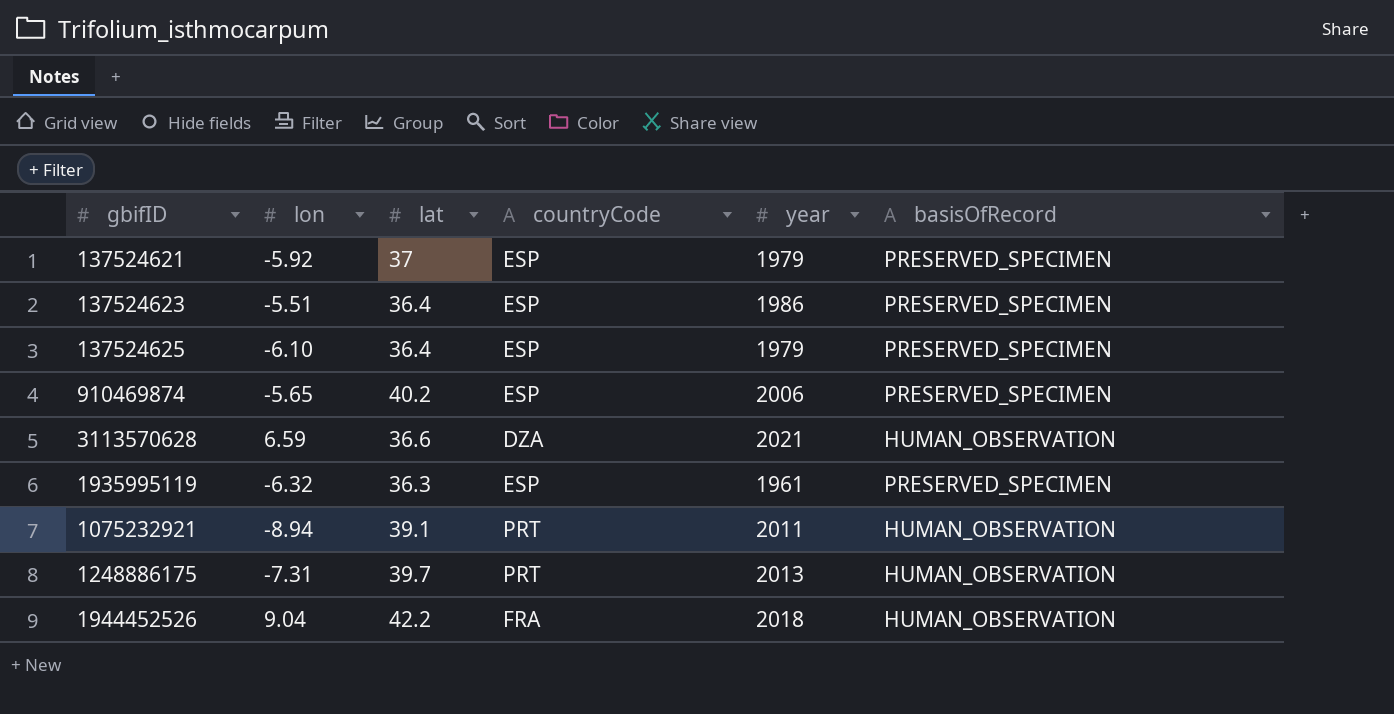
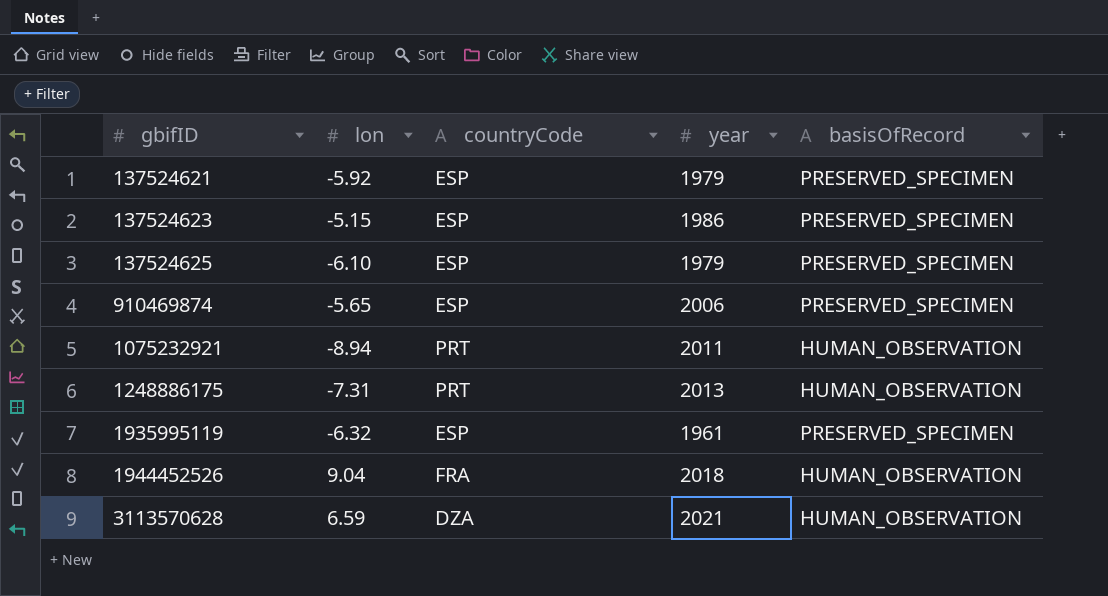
row order: none -> gbifID ascending
column lat | position: 3 -> none
137524623 | lon: -5.51 -> -5.15

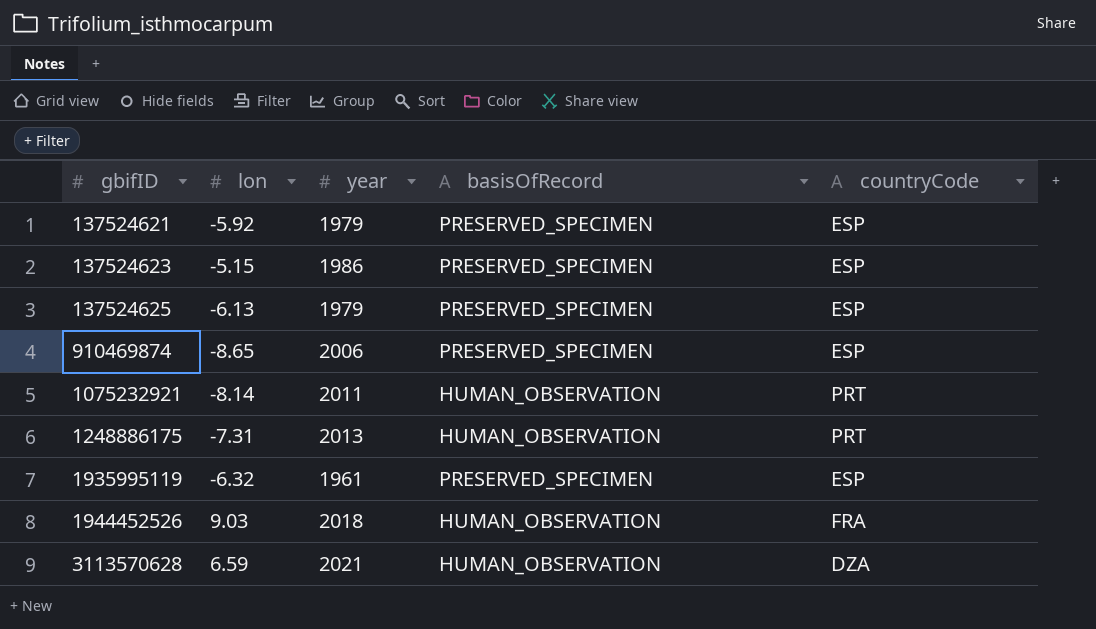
column countryCode | position: 3 -> 5
137524625 | lon: -6.10 -> -6.13
910469874 | lon: -5.65 -> -8.65
1075232921 | lon: -8.94 -> -8.14
1944452526 | lon: 9.04 -> 9.03

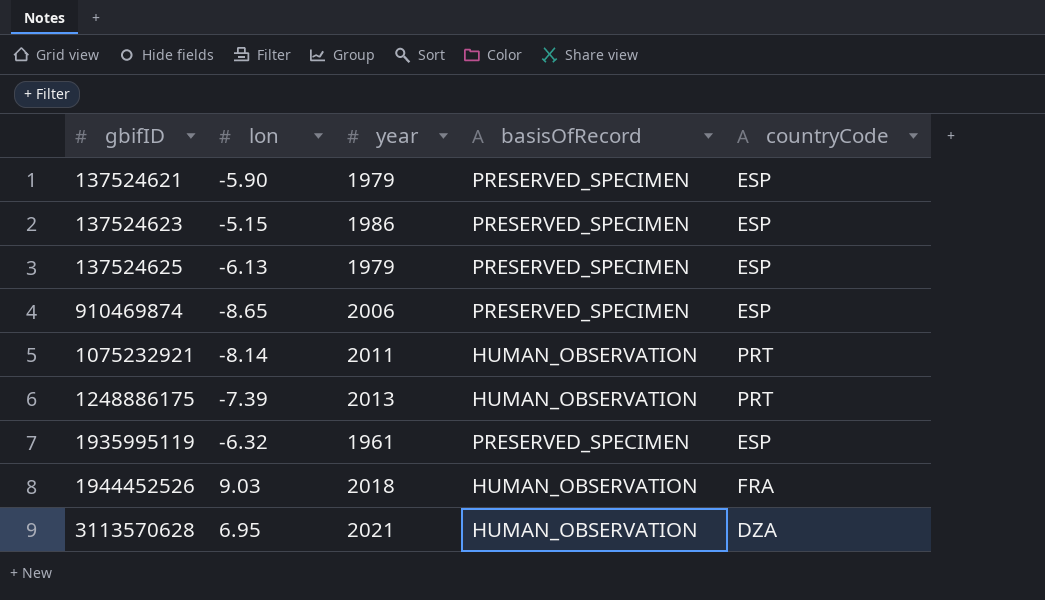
137524621 | lon: -5.92 -> -5.90
1248886175 | lon: -7.31 -> -7.39
3113570628 | lon: 6.59 -> 6.95

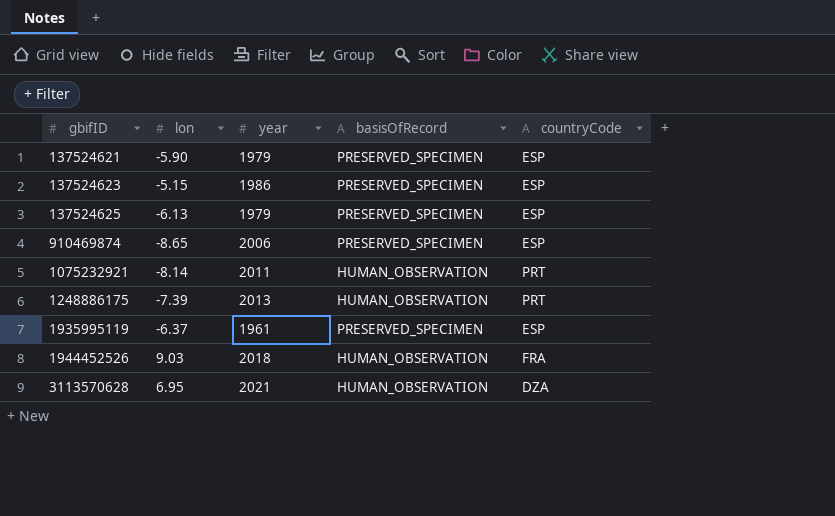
1935995119 | lon: -6.32 -> -6.37

